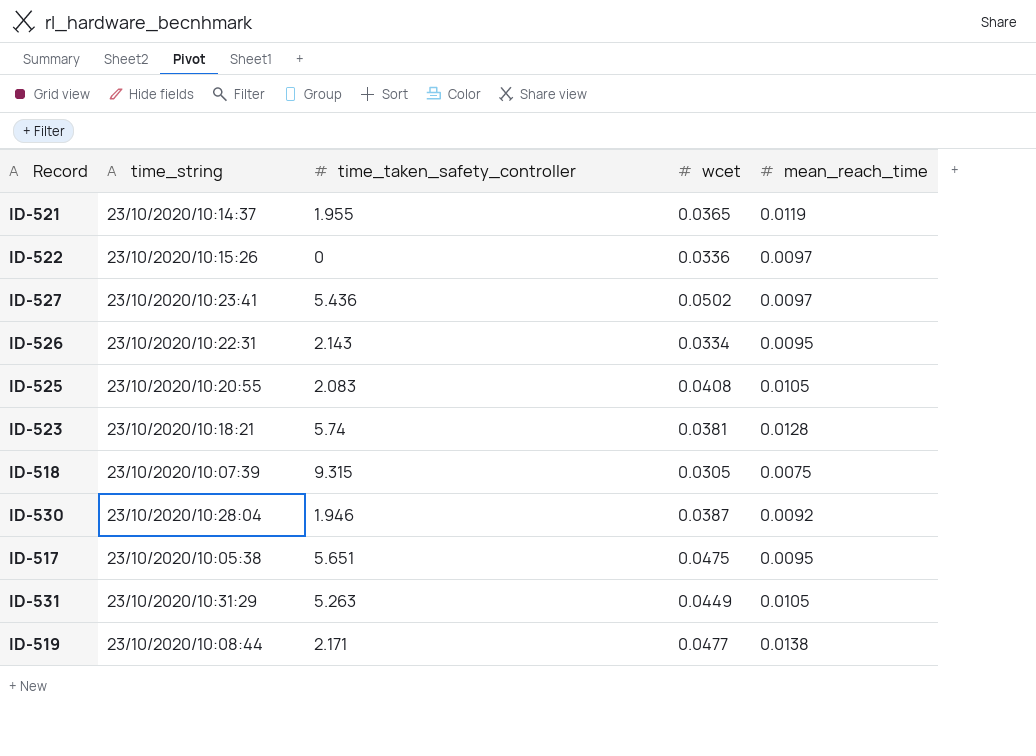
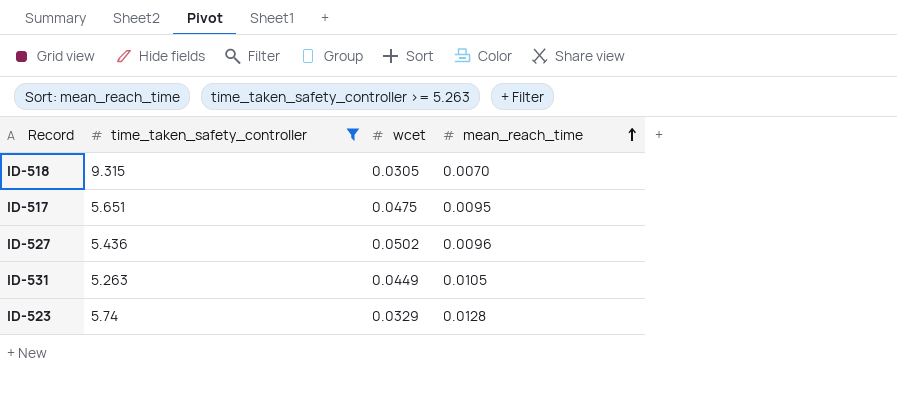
filter: none -> time_taken_safety_controller >= 5.263
row order: none -> mean_reach_time ascending
column time_string | position: 2 -> none
ID-518 | mean_reach_time: 0.0075 -> 0.0070
ID-527 | mean_reach_time: 0.0097 -> 0.0096
ID-523 | wcet: 0.0381 -> 0.0329

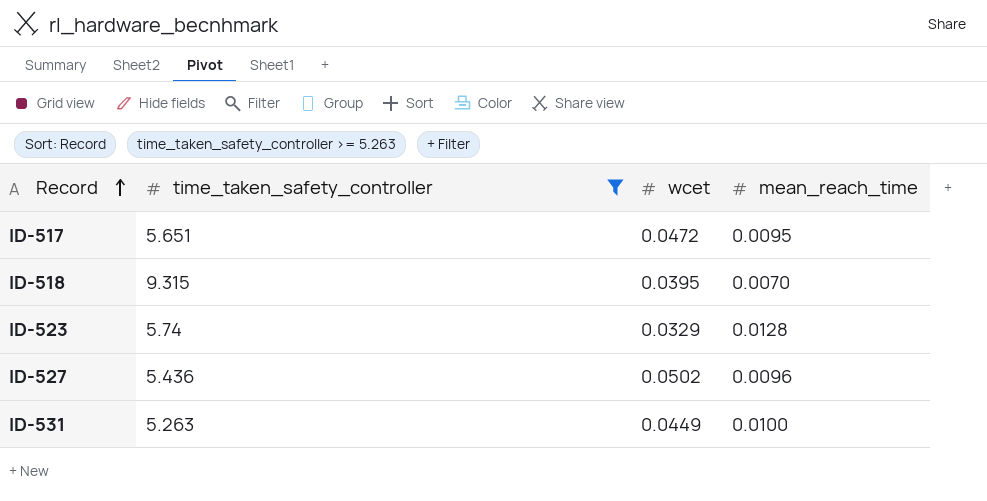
row order: mean_reach_time ascending -> Record ascending
ID-517 | wcet: 0.0475 -> 0.0472
ID-518 | wcet: 0.0305 -> 0.0395
ID-531 | mean_reach_time: 0.0105 -> 0.0100

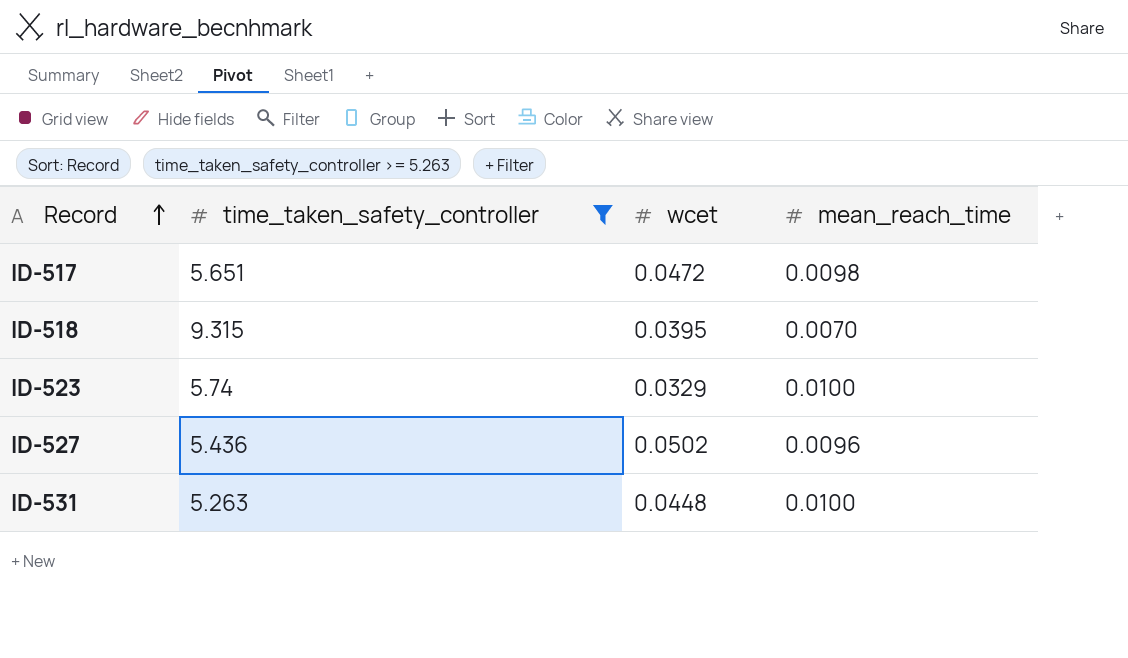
ID-517 | mean_reach_time: 0.0095 -> 0.0098
ID-523 | mean_reach_time: 0.0128 -> 0.0100
ID-531 | wcet: 0.0449 -> 0.0448

